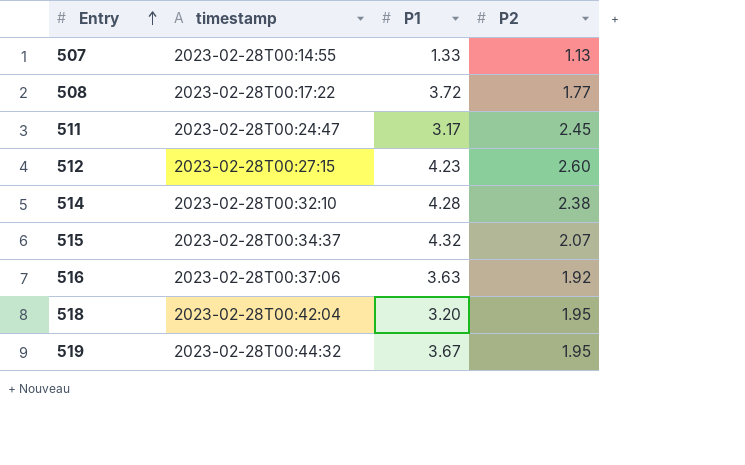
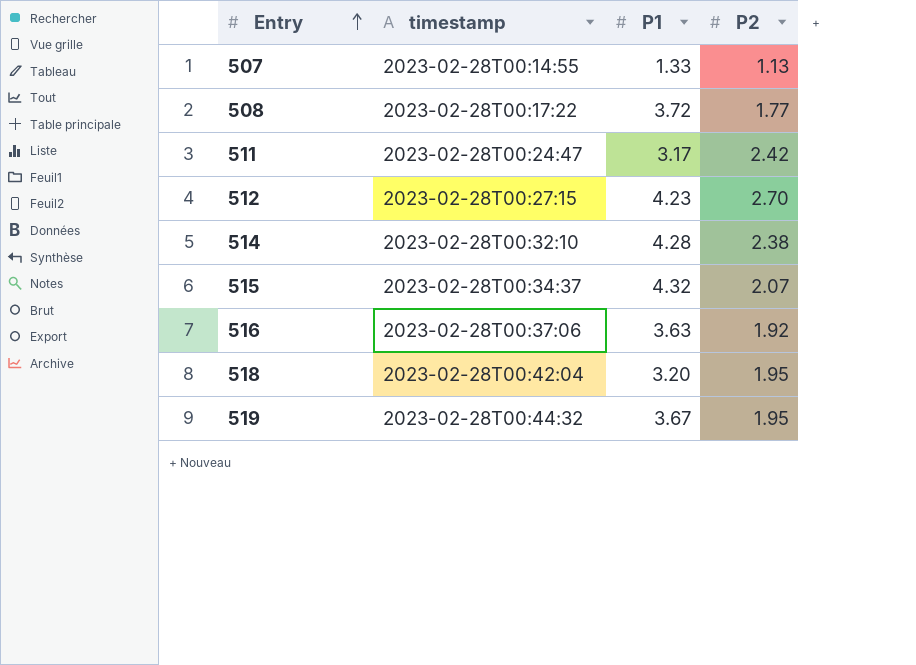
511 | P2: 2.45 -> 2.42
512 | P2: 2.60 -> 2.70

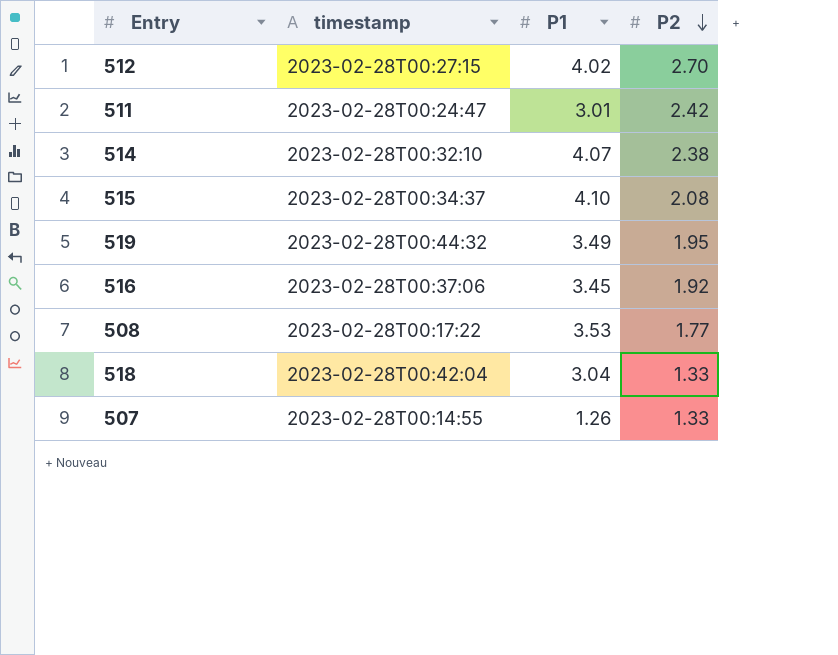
row order: Entry ascending -> P2 descending
512 | P1: 4.23 -> 4.02
511 | P1: 3.17 -> 3.01
514 | P1: 4.28 -> 4.07
515 | P1: 4.32 -> 4.10
515 | P2: 2.07 -> 2.08
519 | P1: 3.67 -> 3.49
516 | P1: 3.63 -> 3.45
508 | P1: 3.72 -> 3.53
518 | P1: 3.20 -> 3.04
518 | P2: 1.95 -> 1.33
507 | P1: 1.33 -> 1.26
507 | P2: 1.13 -> 1.33

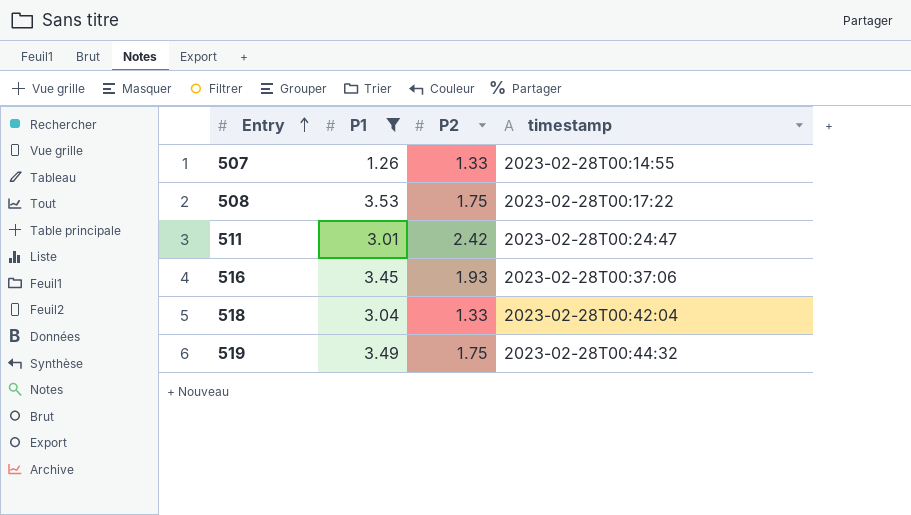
filter: none -> P1 <= 3.53
row order: P2 descending -> Entry ascending
column timestamp | position: 2 -> 4
508 | P2: 1.77 -> 1.75
516 | P2: 1.92 -> 1.93
519 | P2: 1.95 -> 1.75

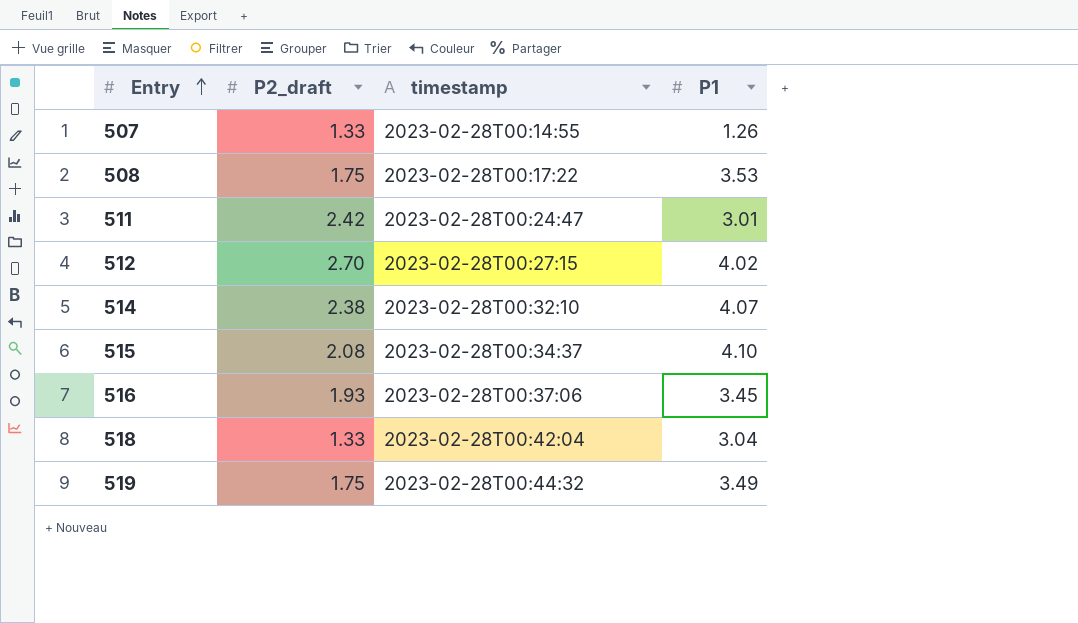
filter: P1 <= 3.53 -> none
column name: P2 -> P2_draft
column P1 | position: 2 -> 4

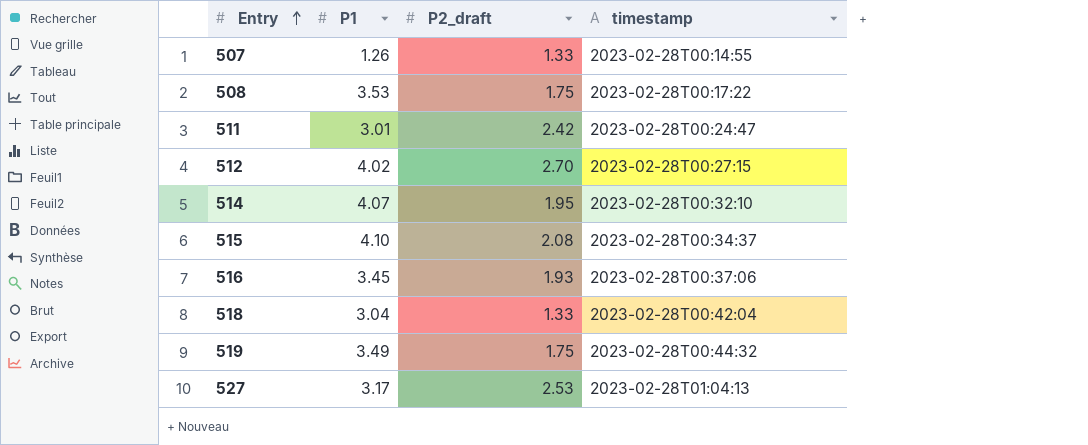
column P1 | position: 4 -> 2
514 | P2_draft: 2.38 -> 1.95
row 527: none -> 3.17 | 2.53 | 2023-02-28T01:04:13

